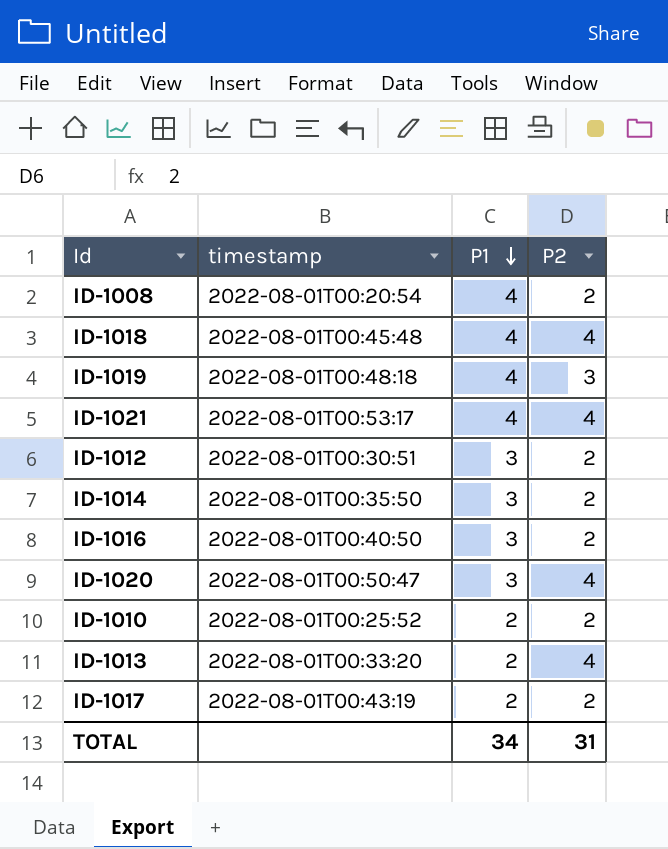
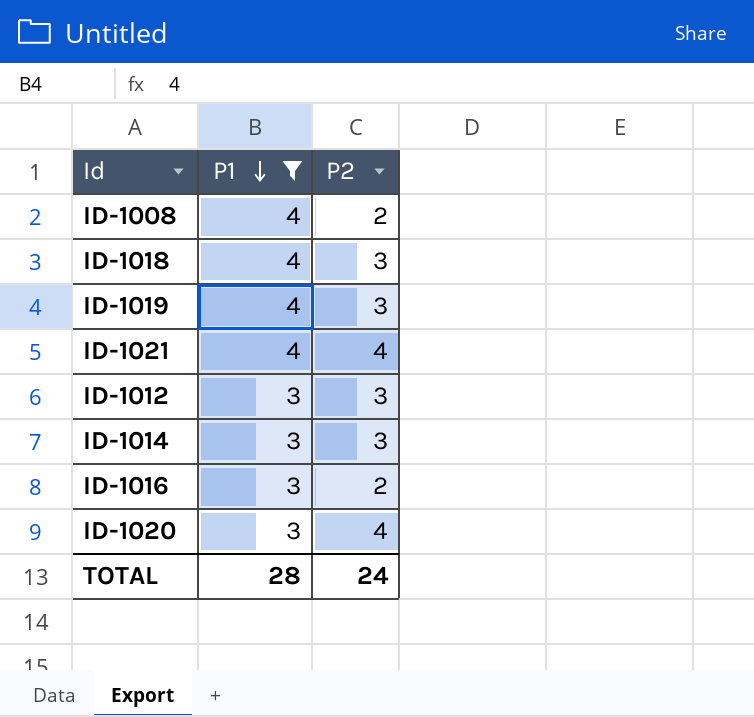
filter: none -> P1 != 2
column timestamp | position: 2 -> none
ID-1018 | P2: 4 -> 3
ID-1012 | P2: 2 -> 3
ID-1014 | P2: 2 -> 3
TOTAL | P1: 34 -> 28
TOTAL | P2: 31 -> 24

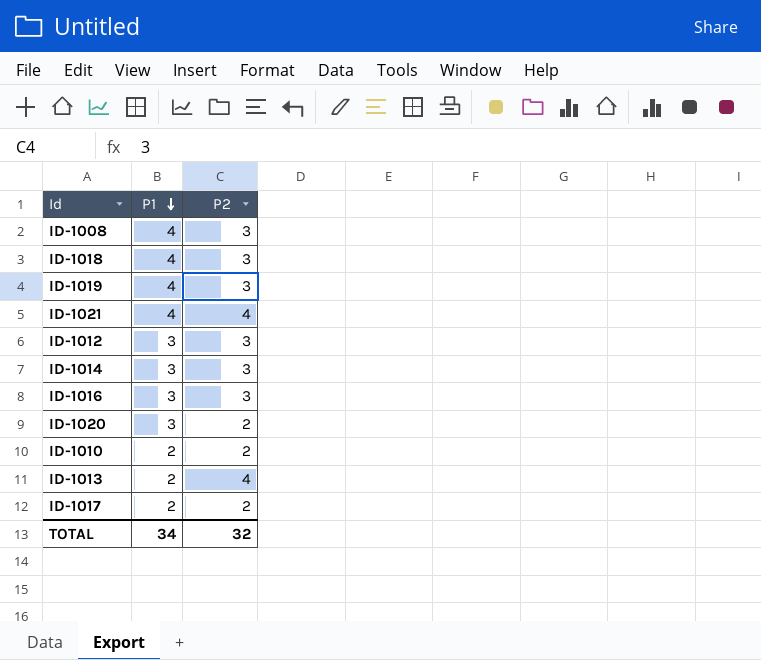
filter: P1 != 2 -> none
ID-1008 | P2: 2 -> 3
ID-1016 | P2: 2 -> 3
ID-1020 | P2: 4 -> 2
TOTAL | P1: 28 -> 34
TOTAL | P2: 24 -> 32

